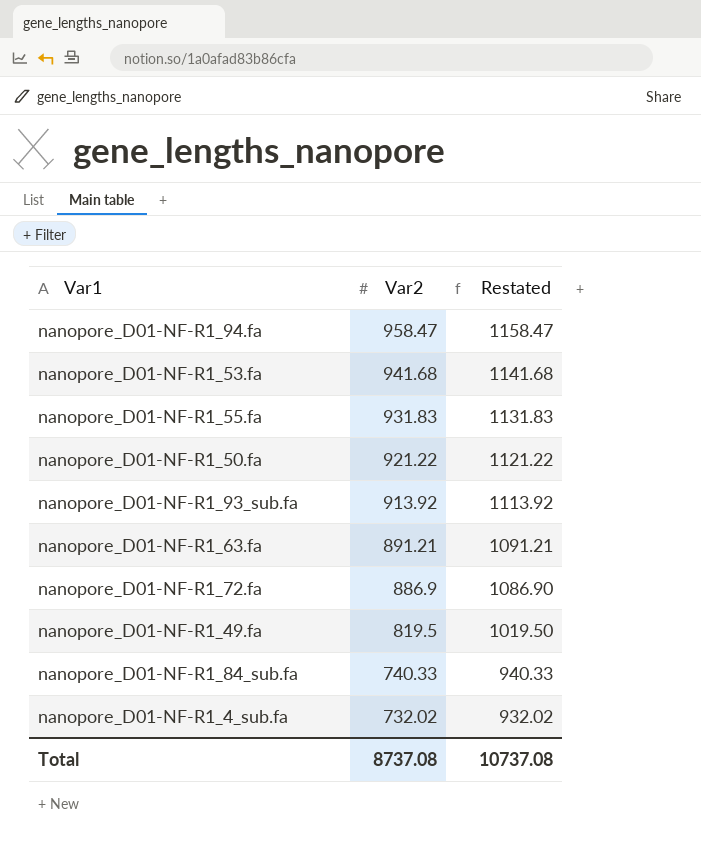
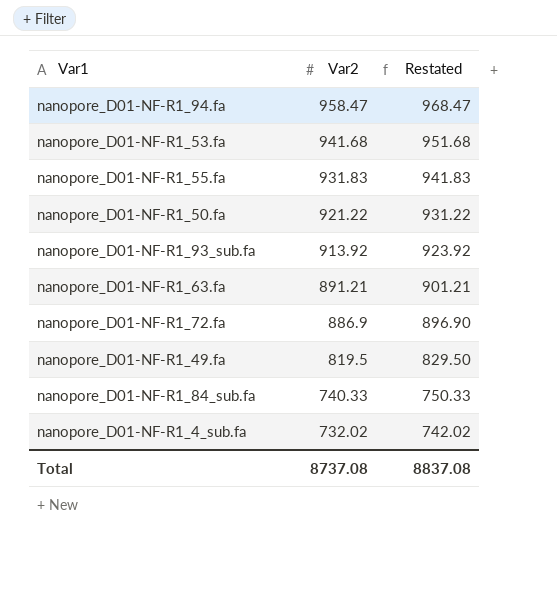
column Restated | formula: [Var2] + 200 -> [Var2] + 10
Total | Restated: 10737.08 -> 8837.08

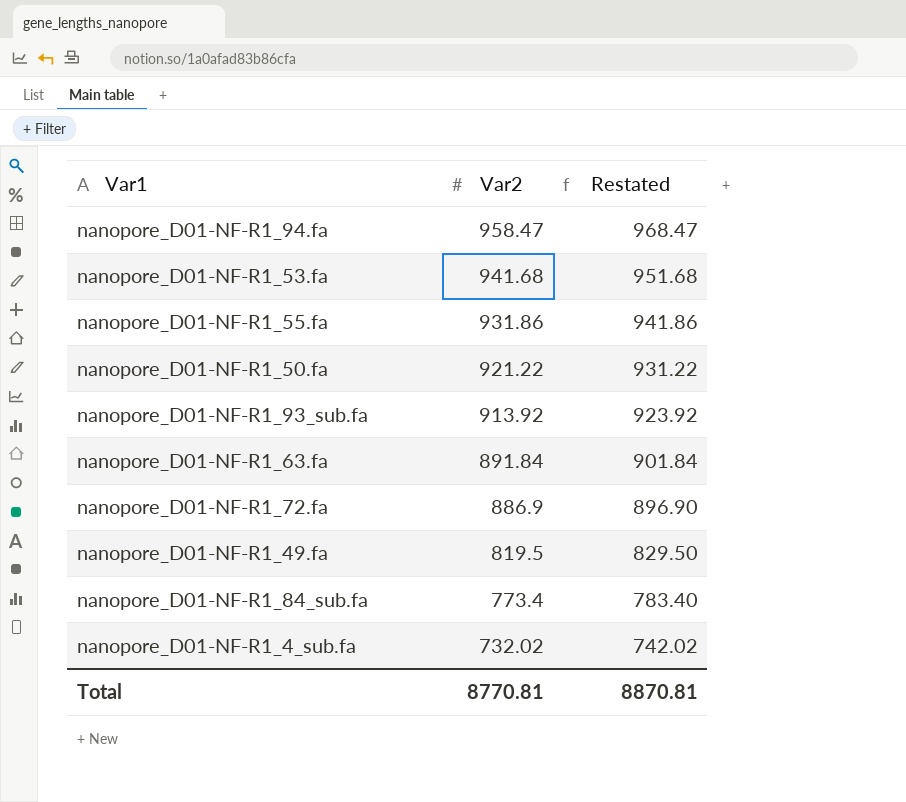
nanopore_D01-NF-R1_55.fa | Var2: 931.83 -> 931.86
nanopore_D01-NF-R1_55.fa | Restated: 941.83 -> 941.86
nanopore_D01-NF-R1_63.fa | Var2: 891.21 -> 891.84
nanopore_D01-NF-R1_63.fa | Restated: 901.21 -> 901.84
nanopore_D01-NF-R1_84_sub.fa | Var2: 740.33 -> 773.4
nanopore_D01-NF-R1_84_sub.fa | Restated: 750.33 -> 783.40
Total | Var2: 8737.08 -> 8770.81
Total | Restated: 8837.08 -> 8870.81

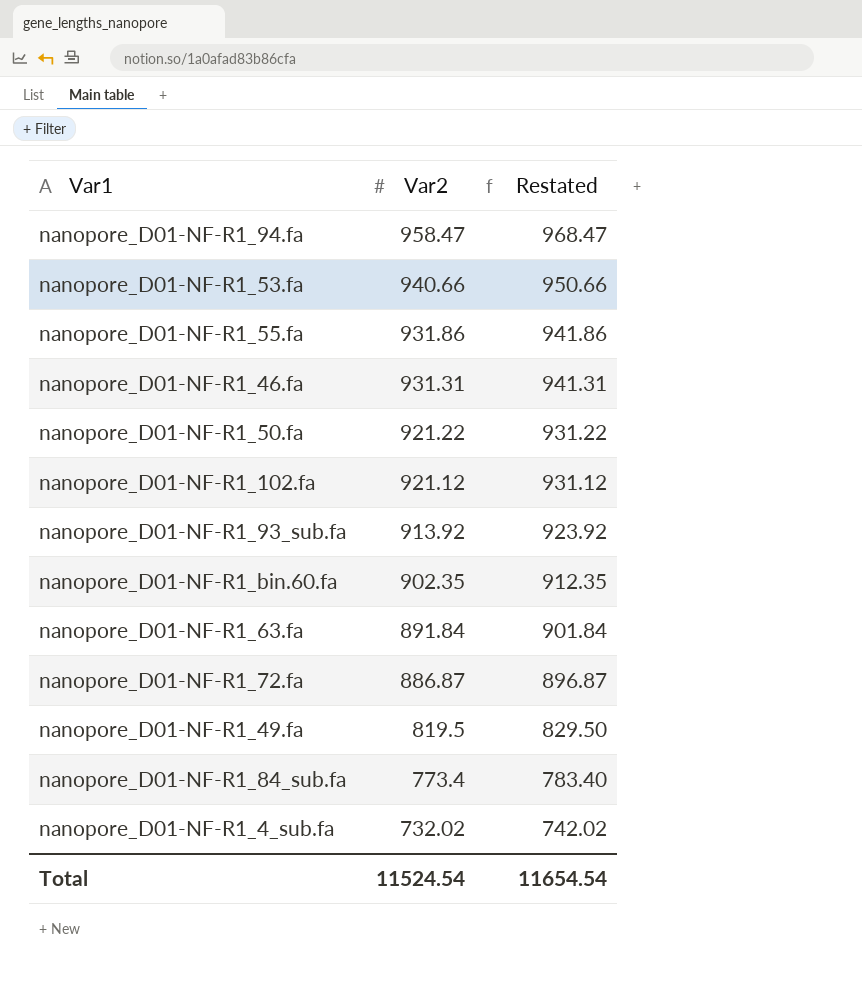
nanopore_D01-NF-R1_53.fa | Var2: 941.68 -> 940.66
nanopore_D01-NF-R1_53.fa | Restated: 951.68 -> 950.66
row nanopore_D01-NF-R1_46.fa: none -> 931.31 | 941.31
row nanopore_D01-NF-R1_102.fa: none -> 921.12 | 931.12
row nanopore_D01-NF-R1_bin.60.fa: none -> 902.35 | 912.35
nanopore_D01-NF-R1_72.fa | Var2: 886.9 -> 886.87
nanopore_D01-NF-R1_72.fa | Restated: 896.90 -> 896.87
Total | Var2: 8770.81 -> 11524.54
Total | Restated: 8870.81 -> 11654.54

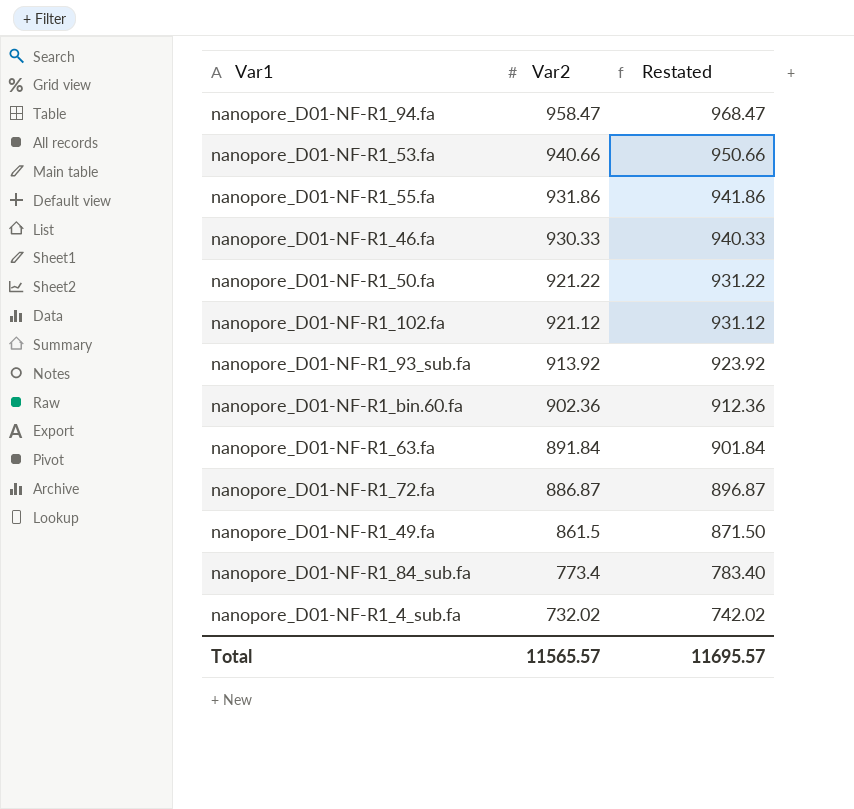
nanopore_D01-NF-R1_46.fa | Var2: 931.31 -> 930.33
nanopore_D01-NF-R1_46.fa | Restated: 941.31 -> 940.33
nanopore_D01-NF-R1_bin.60.fa | Var2: 902.35 -> 902.36
nanopore_D01-NF-R1_bin.60.fa | Restated: 912.35 -> 912.36
nanopore_D01-NF-R1_49.fa | Var2: 819.5 -> 861.5
nanopore_D01-NF-R1_49.fa | Restated: 829.50 -> 871.50
Total | Var2: 11524.54 -> 11565.57
Total | Restated: 11654.54 -> 11695.57

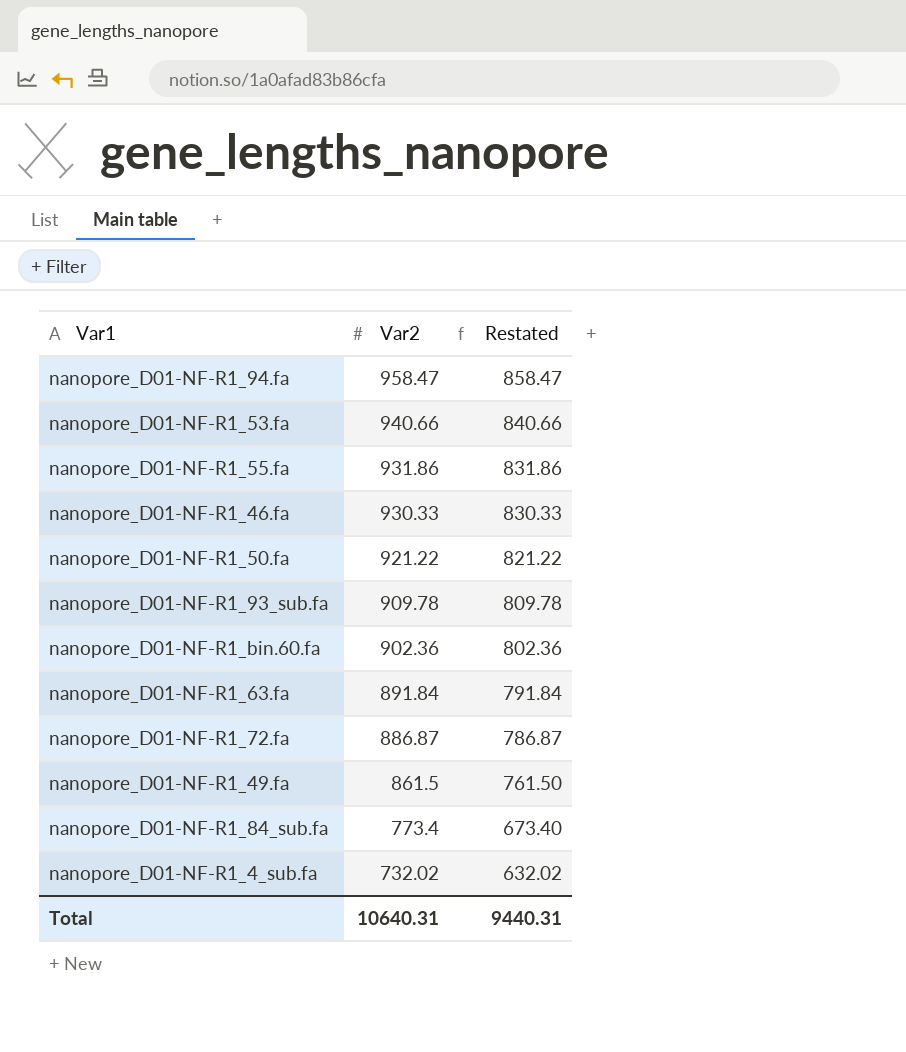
column Restated | formula: [Var2] + 10 -> [Var2] - 100
row nanopore_D01-NF-R1_102.fa: 921.12 | 931.12 -> none
nanopore_D01-NF-R1_93_sub.fa | Var2: 913.92 -> 909.78
Total | Var2: 11565.57 -> 10640.31
Total | Restated: 11695.57 -> 9440.31

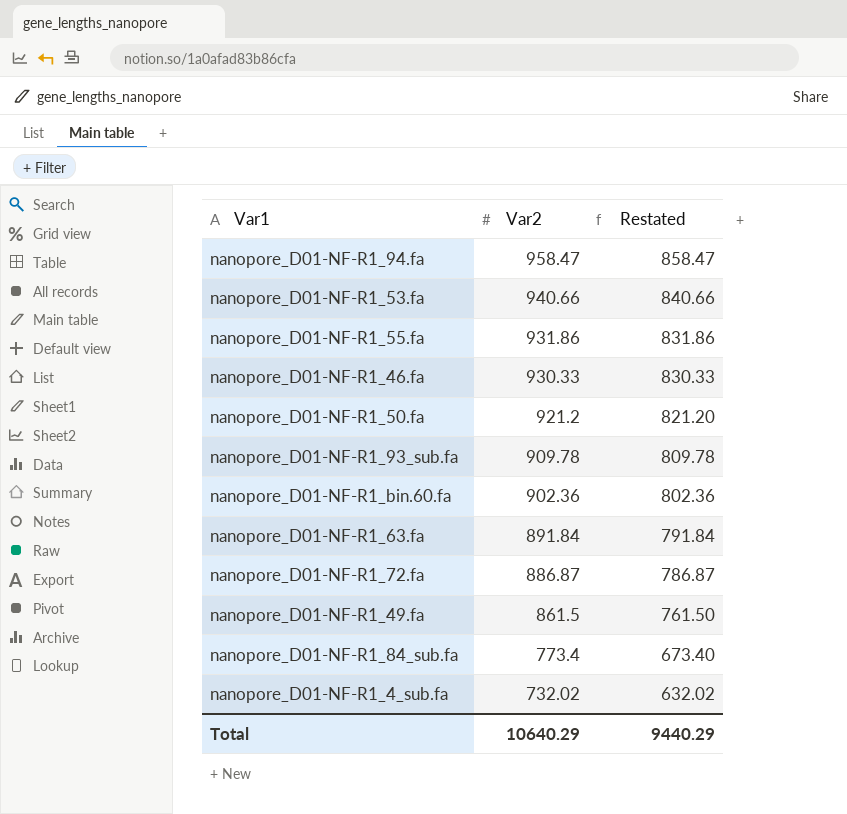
nanopore_D01-NF-R1_50.fa | Var2: 921.22 -> 921.2
nanopore_D01-NF-R1_50.fa | Restated: 821.22 -> 821.20
Total | Var2: 10640.31 -> 10640.29
Total | Restated: 9440.31 -> 9440.29

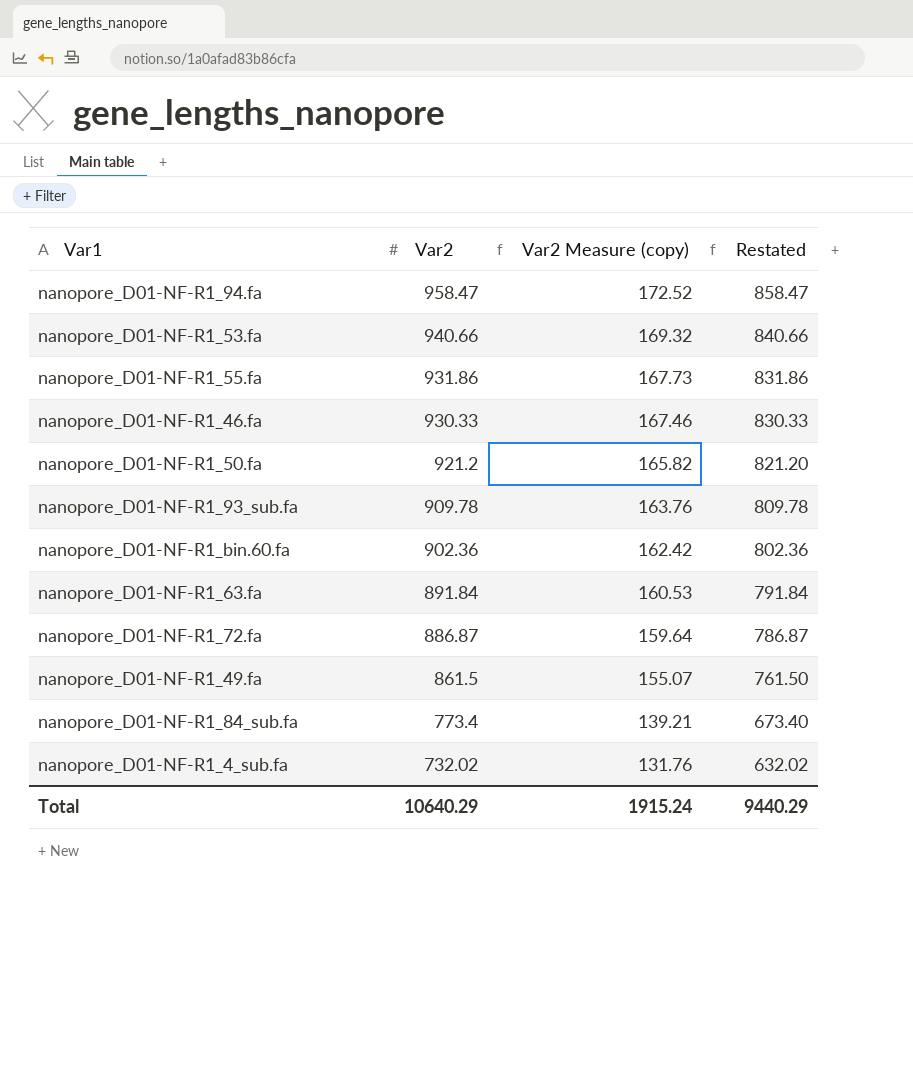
column Var2 Measure (copy) | formula: none -> [Var2] * 0.18

